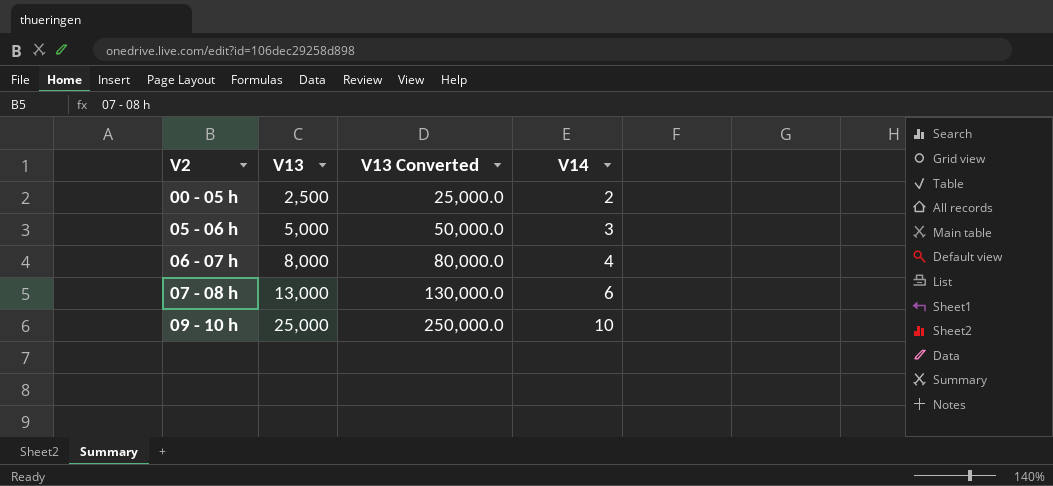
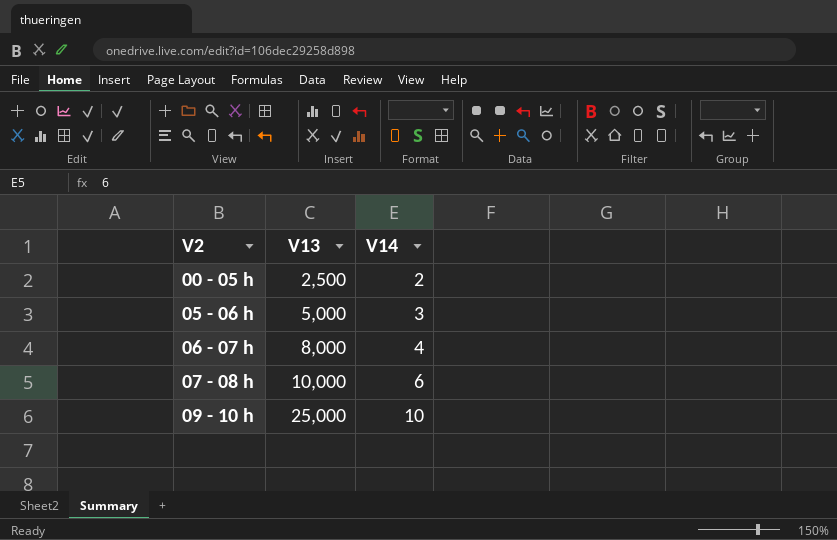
column V13 Converted | formula: [V13] * 10 -> none
07 - 08 h | V13: 13,000 -> 10,000

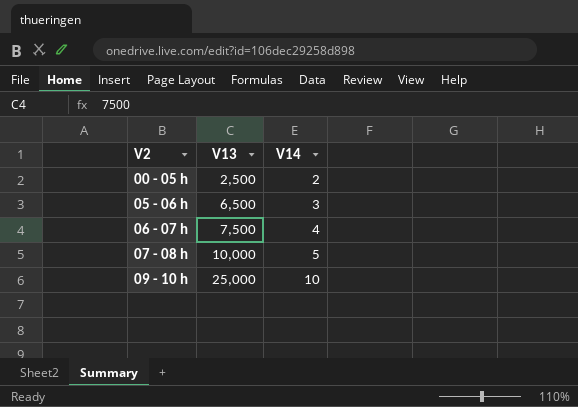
05 - 06 h | V13: 5,000 -> 6,500
06 - 07 h | V13: 8,000 -> 7,500
07 - 08 h | V14: 6 -> 5

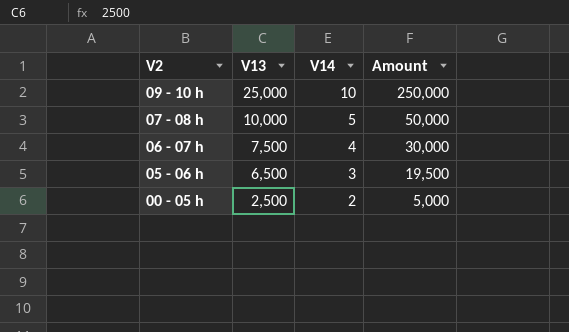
row order: V2 ascending -> V2 descending
column Amount | formula: none -> [V13] * [V14]

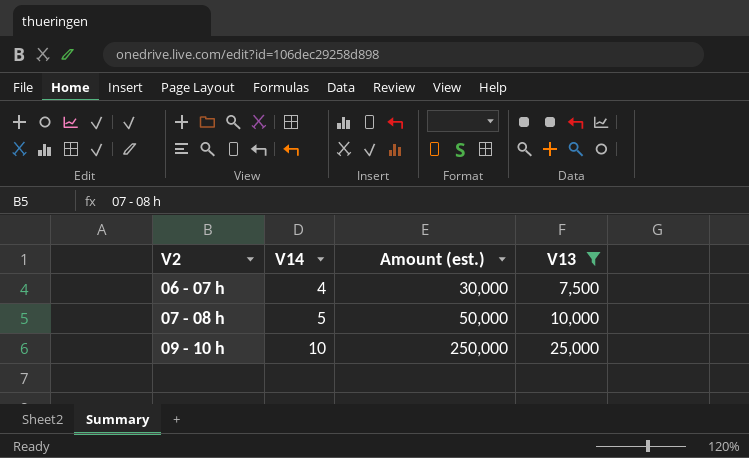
filter: none -> V13 >= 7,500
row order: V2 descending -> V2 ascending
column name: Amount -> Amount (est.)
column V13 | position: 2 -> 4

